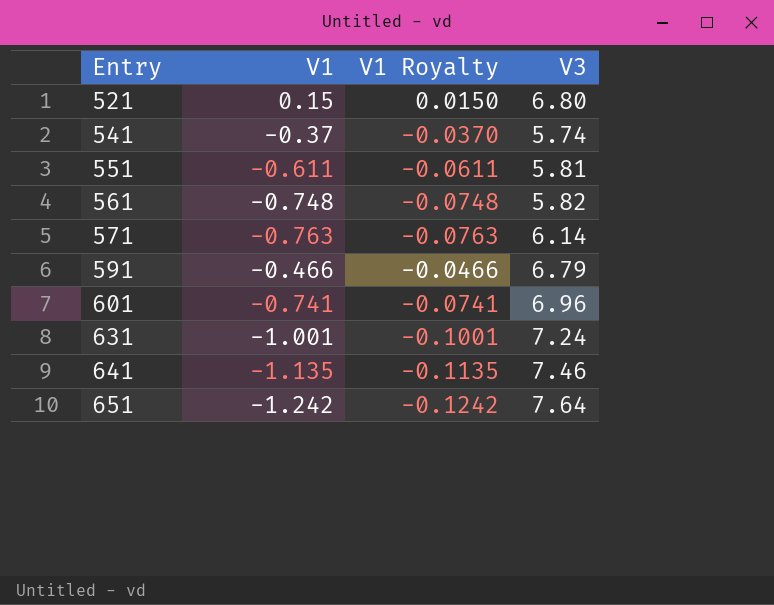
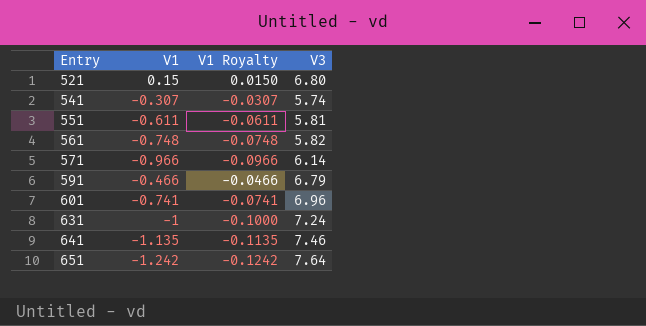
541 | V1: -0.37 -> -0.307
541 | V1 Royalty: -0.0370 -> -0.0307
571 | V1: -0.763 -> -0.966
571 | V1 Royalty: -0.0763 -> -0.0966
631 | V1: -1.001 -> -1
631 | V1 Royalty: -0.1001 -> -0.1000

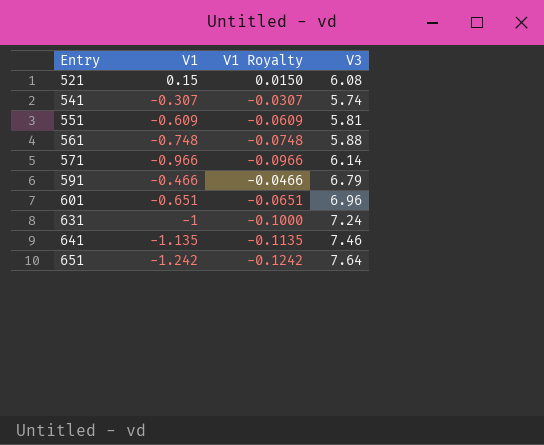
521 | V3: 6.80 -> 6.08
551 | V1: -0.611 -> -0.609
551 | V1 Royalty: -0.0611 -> -0.0609
561 | V3: 5.82 -> 5.88
601 | V1: -0.741 -> -0.651
601 | V1 Royalty: -0.0741 -> -0.0651

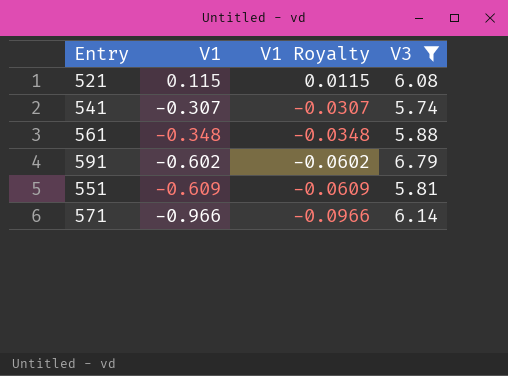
filter: none -> V3 <= 6.79
row order: Entry ascending -> V1 descending
521 | V1: 0.15 -> 0.115
521 | V1 Royalty: 0.0150 -> 0.0115
561 | V1: -0.748 -> -0.348
561 | V1 Royalty: -0.0748 -> -0.0348
591 | V1: -0.466 -> -0.602
591 | V1 Royalty: -0.0466 -> -0.0602

